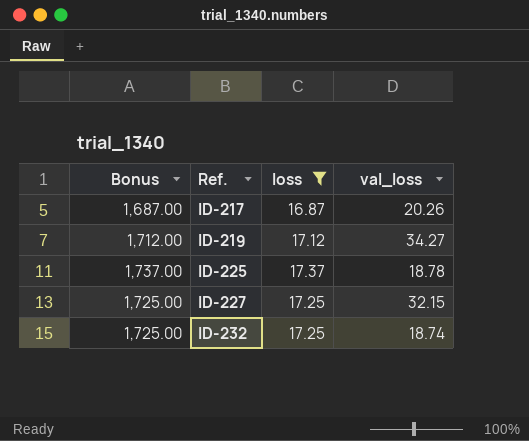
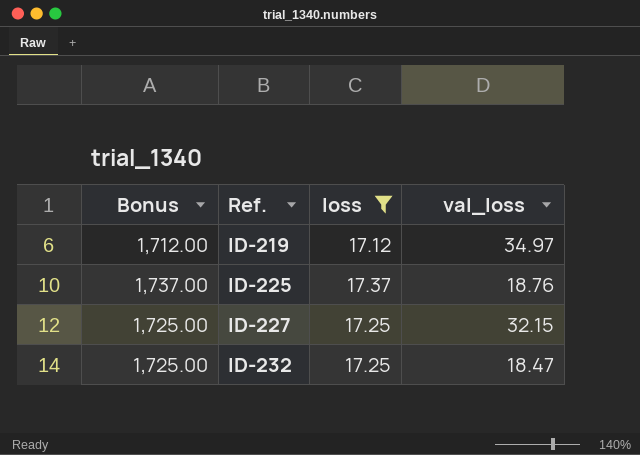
row ID-217: 1,687.00 | 16.87 | 20.26 -> none
ID-219 | val_loss: 34.27 -> 34.97
ID-225 | val_loss: 18.78 -> 18.76
ID-232 | val_loss: 18.74 -> 18.47

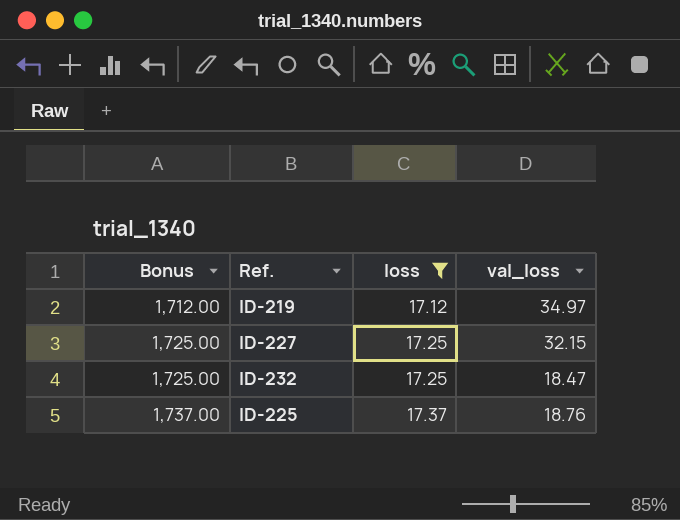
row order: Ref. ascending -> Bonus ascending

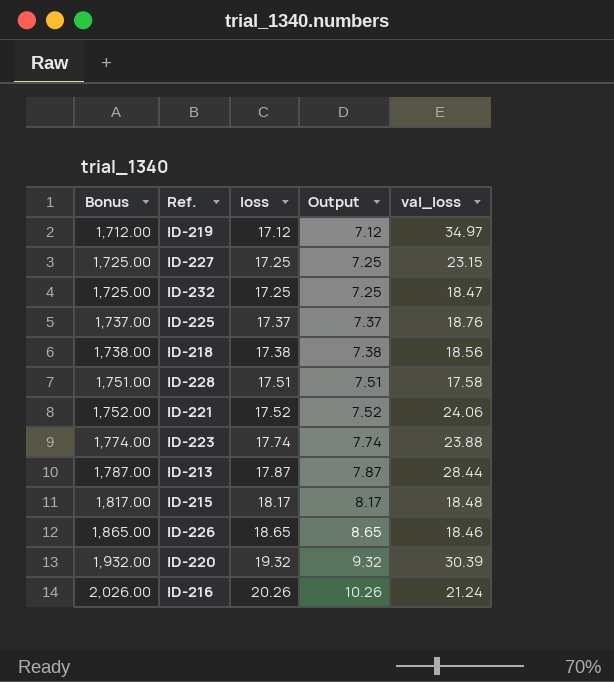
filter: loss <= 17.37 -> none
column Output | formula: none -> [loss] - 10
ID-227 | val_loss: 32.15 -> 23.15

